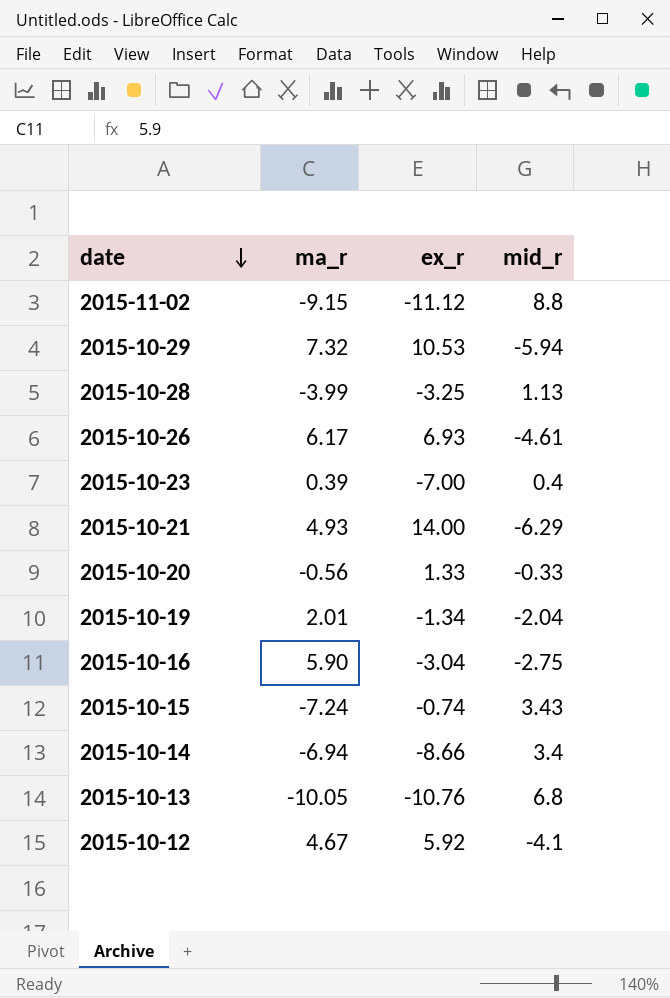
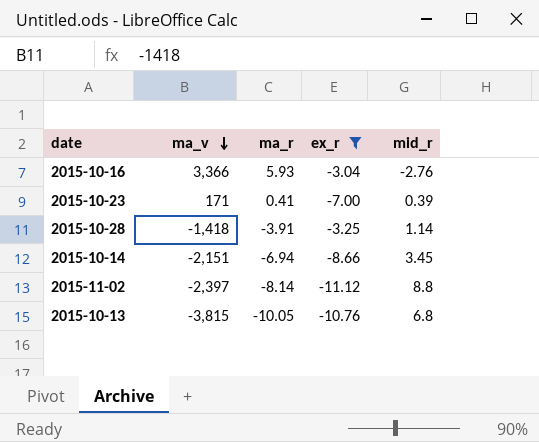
filter: none -> ex_r <= -3.04
row order: date descending -> ma_v descending
column ma_v | position: none -> 2
2015-10-16 | ma_r: 5.90 -> 5.93
2015-10-16 | mid_r: -2.75 -> -2.76
2015-10-23 | ma_r: 0.39 -> 0.41
2015-10-23 | mid_r: 0.4 -> 0.39
2015-10-28 | ma_r: -3.99 -> -3.91
2015-10-28 | mid_r: 1.13 -> 1.14
2015-10-14 | mid_r: 3.4 -> 3.45
2015-11-02 | ma_r: -9.15 -> -8.14

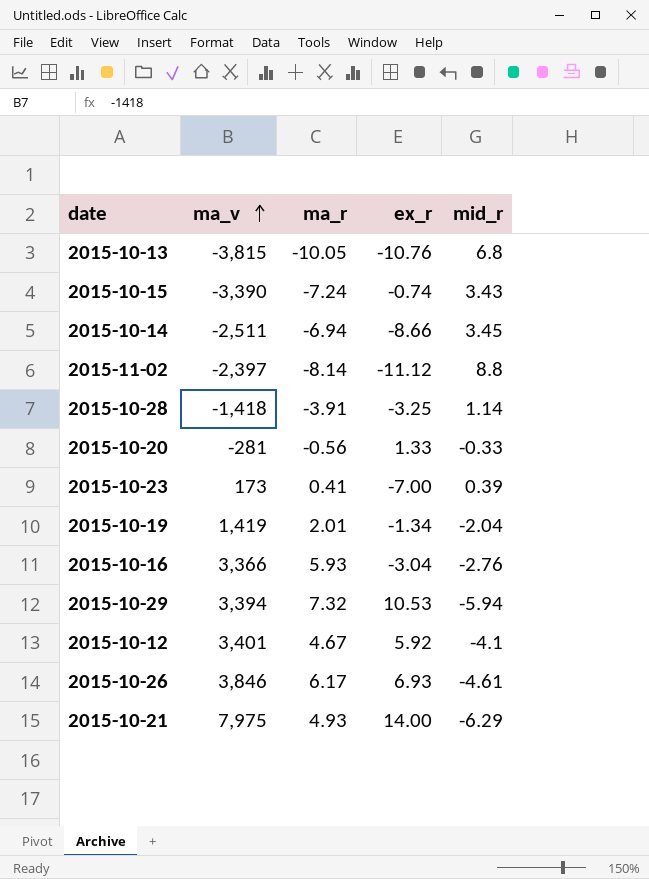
filter: ex_r <= -3.04 -> none
row order: ma_v descending -> ma_v ascending
2015-10-14 | ma_v: -2,151 -> -2,511
2015-10-23 | ma_v: 171 -> 173

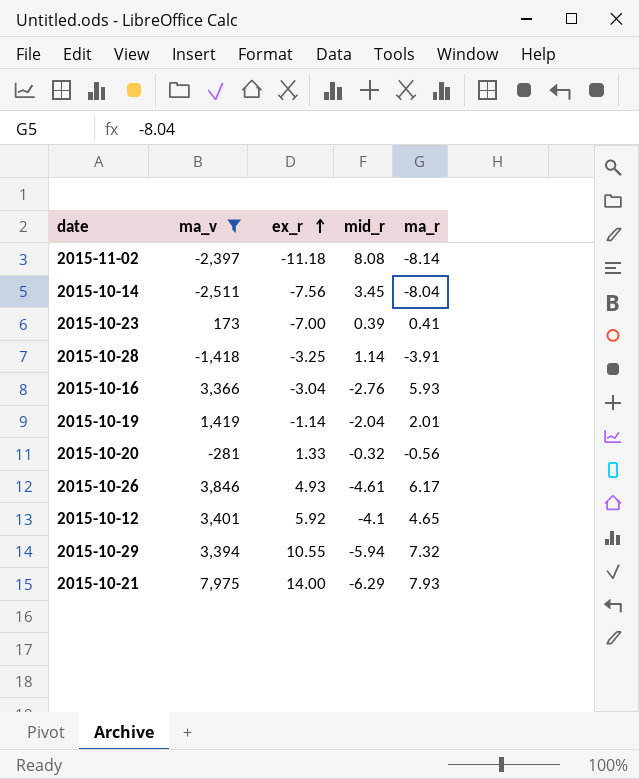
filter: none -> ma_v >= -2,511
row order: ma_v ascending -> ex_r ascending
column ma_r | position: 3 -> 5
2015-11-02 | ex_r: -11.12 -> -11.18
2015-11-02 | mid_r: 8.8 -> 8.08
2015-10-14 | ex_r: -8.66 -> -7.56
2015-10-14 | ma_r: -6.94 -> -8.04
2015-10-19 | ex_r: -1.34 -> -1.14
2015-10-20 | mid_r: -0.33 -> -0.32
2015-10-26 | ex_r: 6.93 -> 4.93
2015-10-12 | ma_r: 4.67 -> 4.65
2015-10-29 | ex_r: 10.53 -> 10.55
2015-10-21 | ma_r: 4.93 -> 7.93

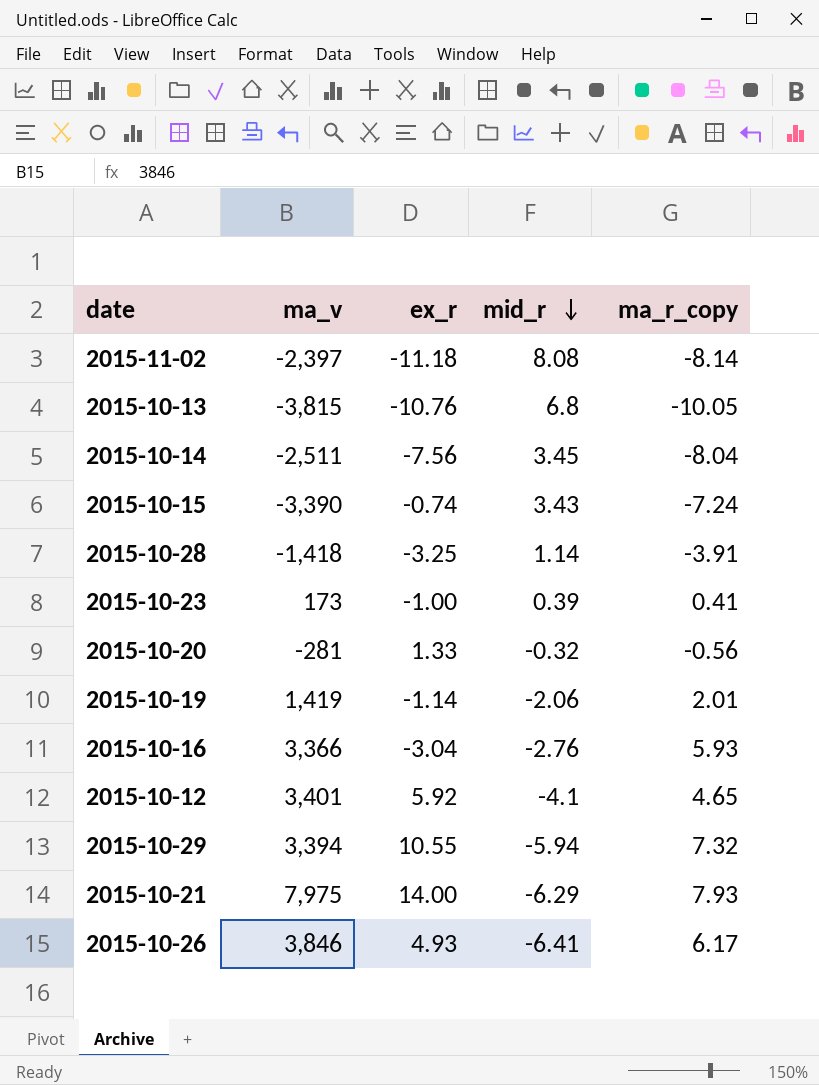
filter: ma_v >= -2,511 -> none
row order: ex_r ascending -> mid_r descending
column name: ma_r -> ma_r_copy
2015-10-23 | ex_r: -7.00 -> -1.00
2015-10-19 | mid_r: -2.04 -> -2.06
2015-10-26 | mid_r: -4.61 -> -6.41

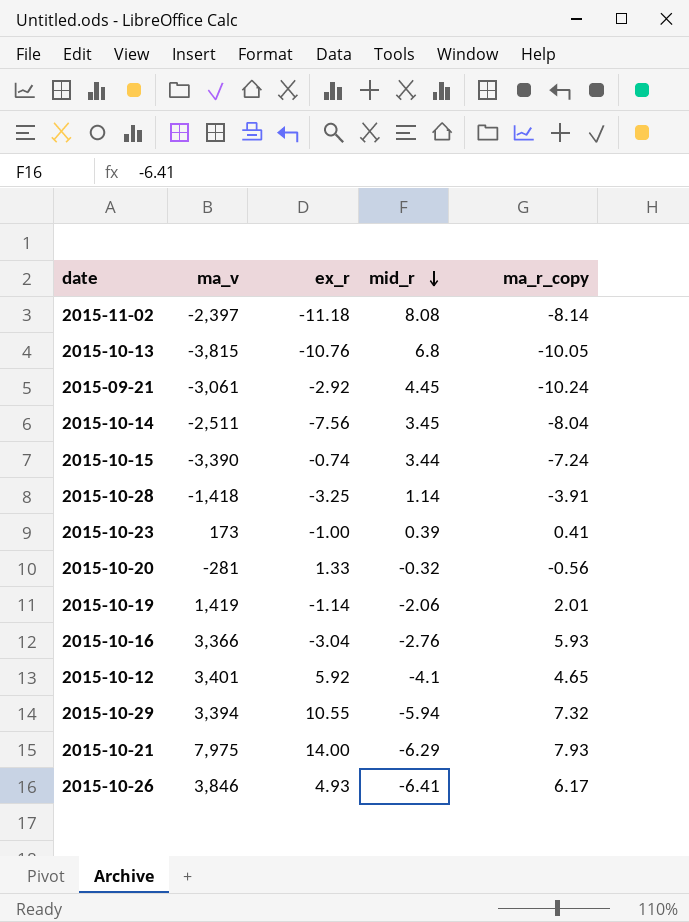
row 2015-09-21: none -> -3,061 | -2.92 | 4.45 | -10.24
2015-10-15 | mid_r: 3.43 -> 3.44

